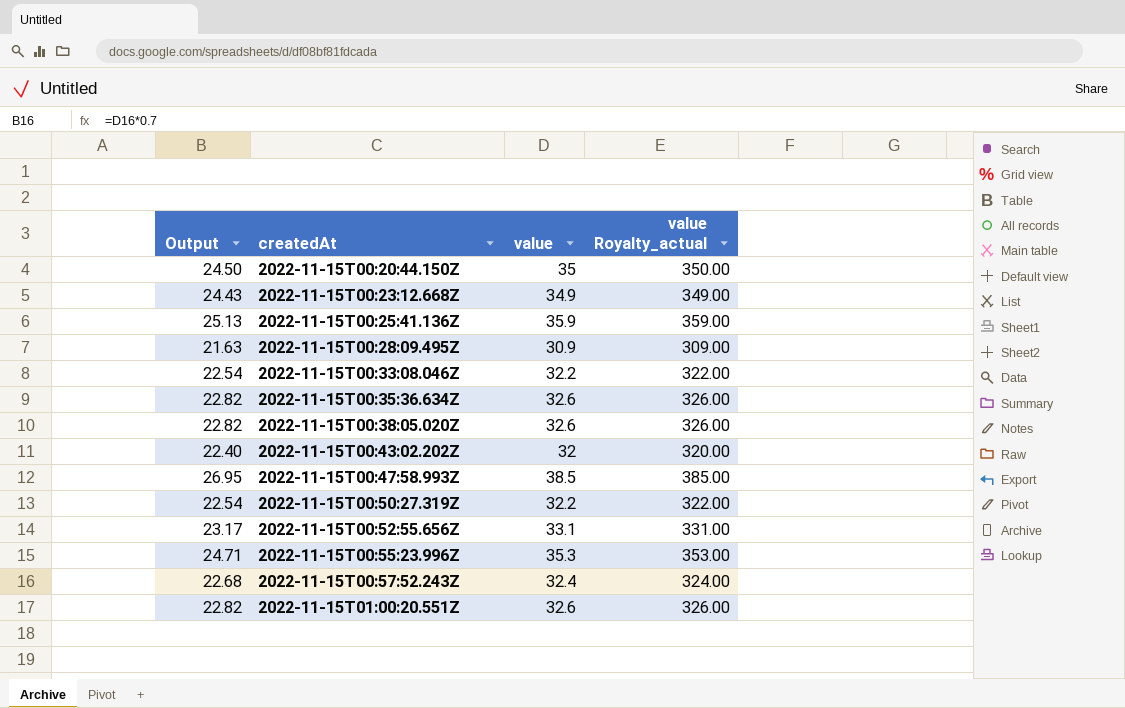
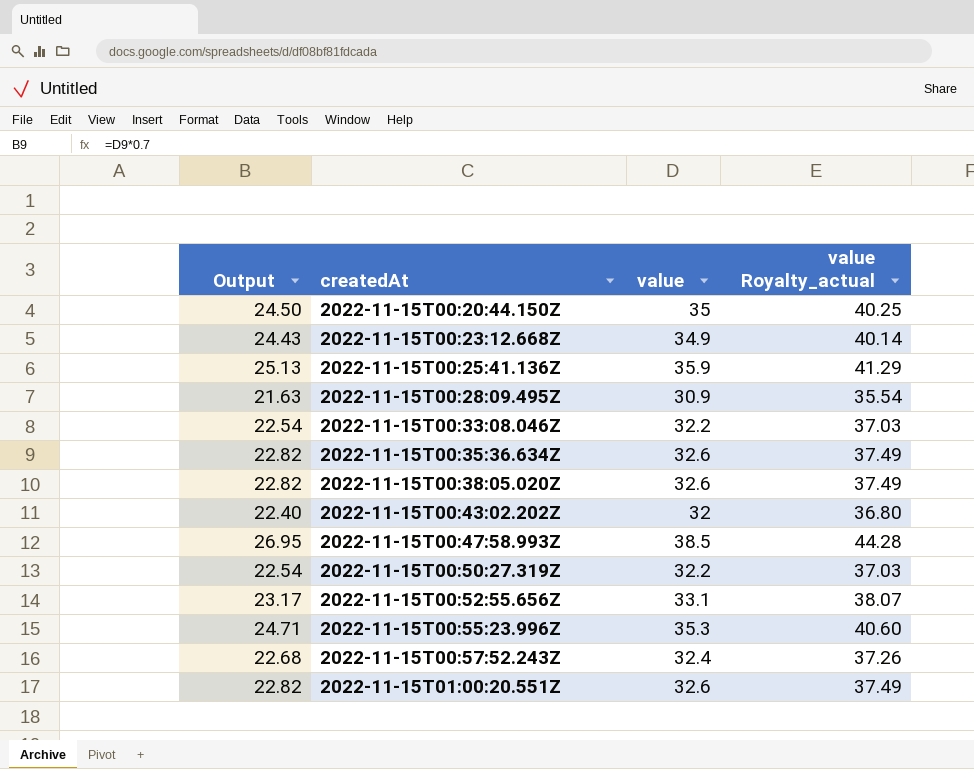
column value Royalty_actual | formula: [value] * 10 -> [value] * 1.15

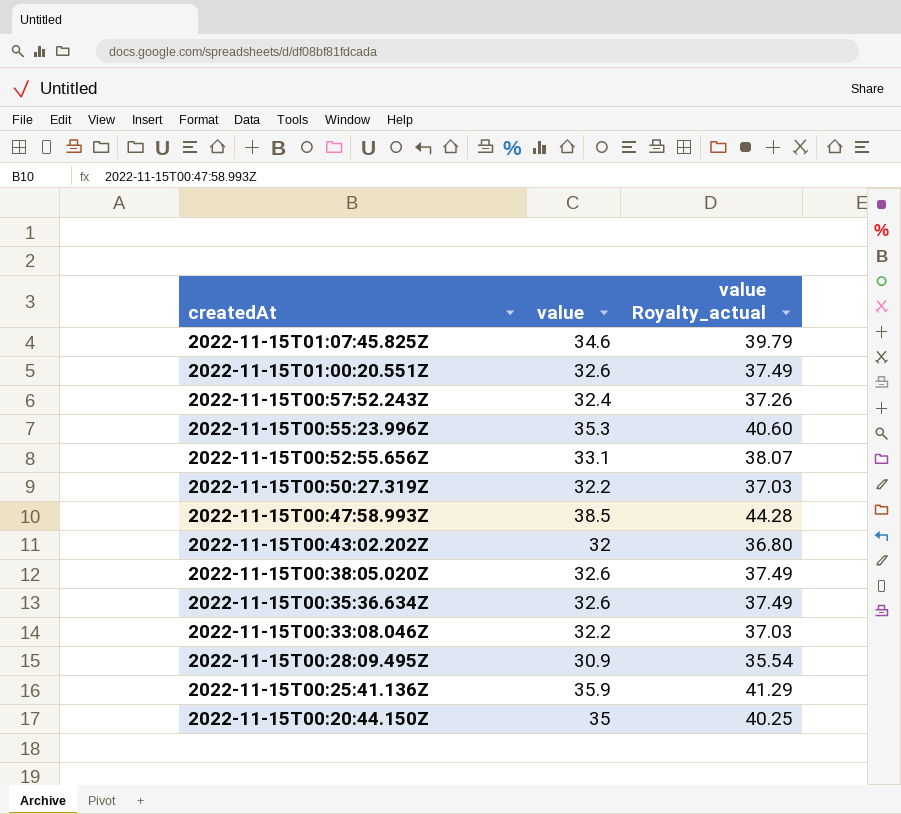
row order: createdAt ascending -> createdAt descending
column Output | formula: [value] * 0.7 -> none
row 2022-11-15T00:23:12.668Z: 24.43 | 34.9 | 40.14 -> none
row 2022-11-15T01:07:45.825Z: none -> 34.6 | 39.79

